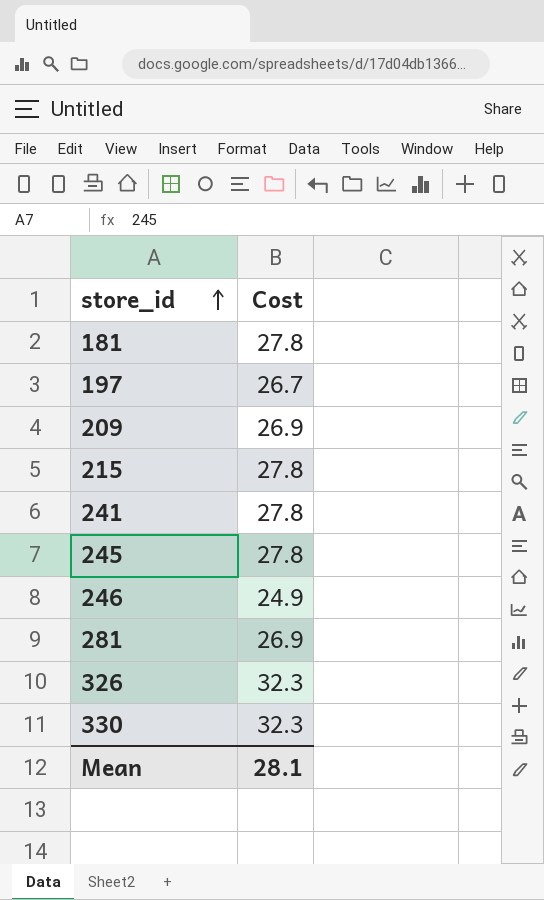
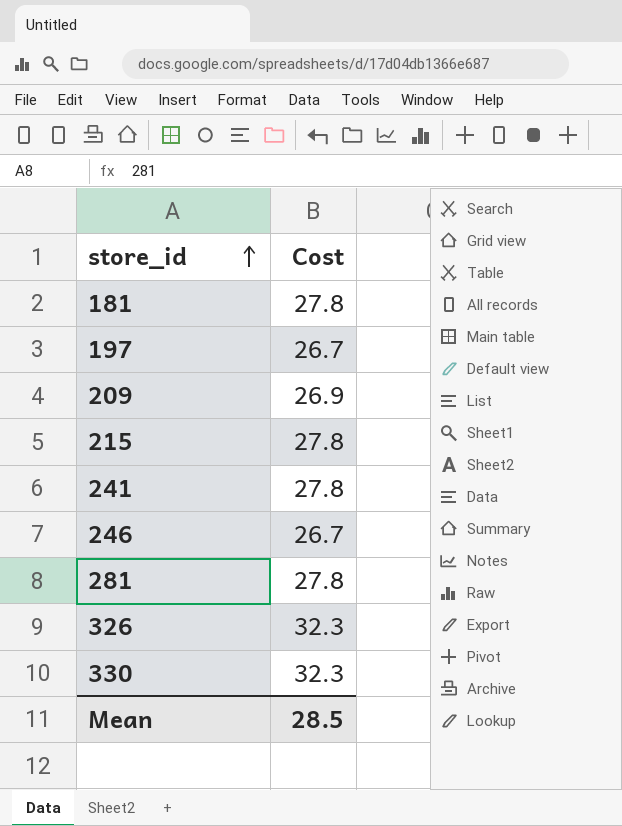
row 245: 27.8 -> none
246 | Cost: 24.9 -> 26.7
281 | Cost: 26.9 -> 27.8
Mean | Cost: 28.1 -> 28.5

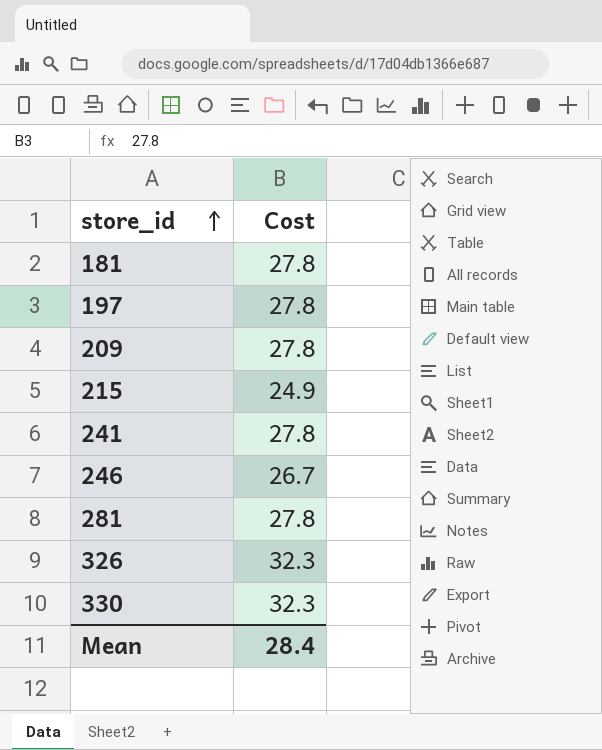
197 | Cost: 26.7 -> 27.8
209 | Cost: 26.9 -> 27.8
215 | Cost: 27.8 -> 24.9
Mean | Cost: 28.5 -> 28.4

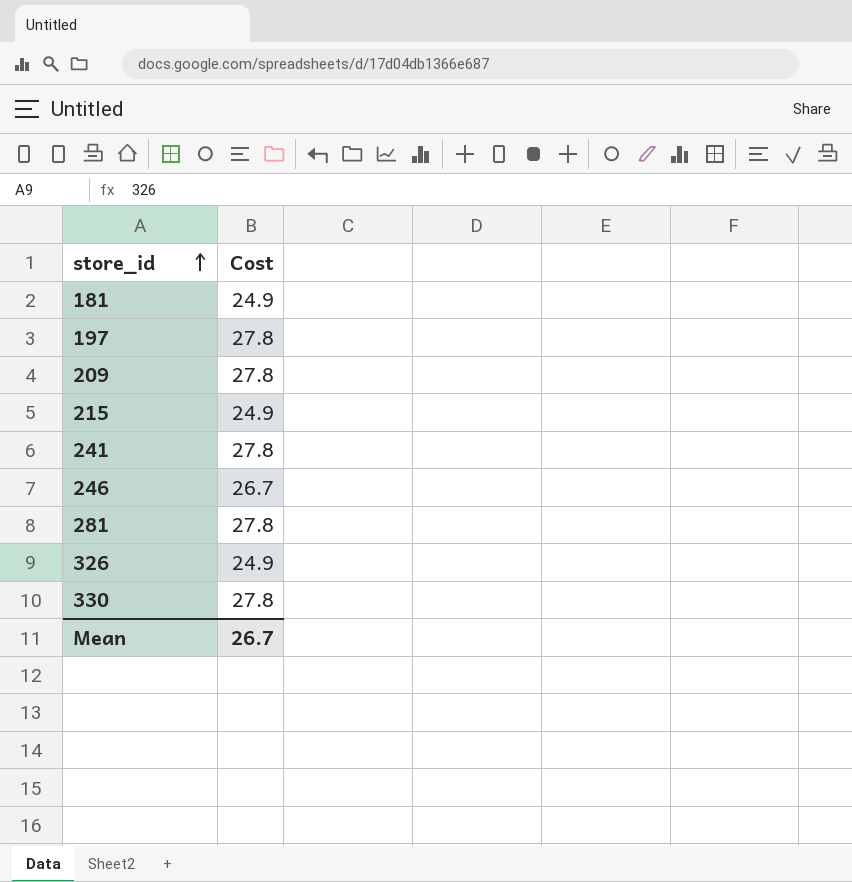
181 | Cost: 27.8 -> 24.9
326 | Cost: 32.3 -> 24.9
330 | Cost: 32.3 -> 27.8
Mean | Cost: 28.4 -> 26.7

